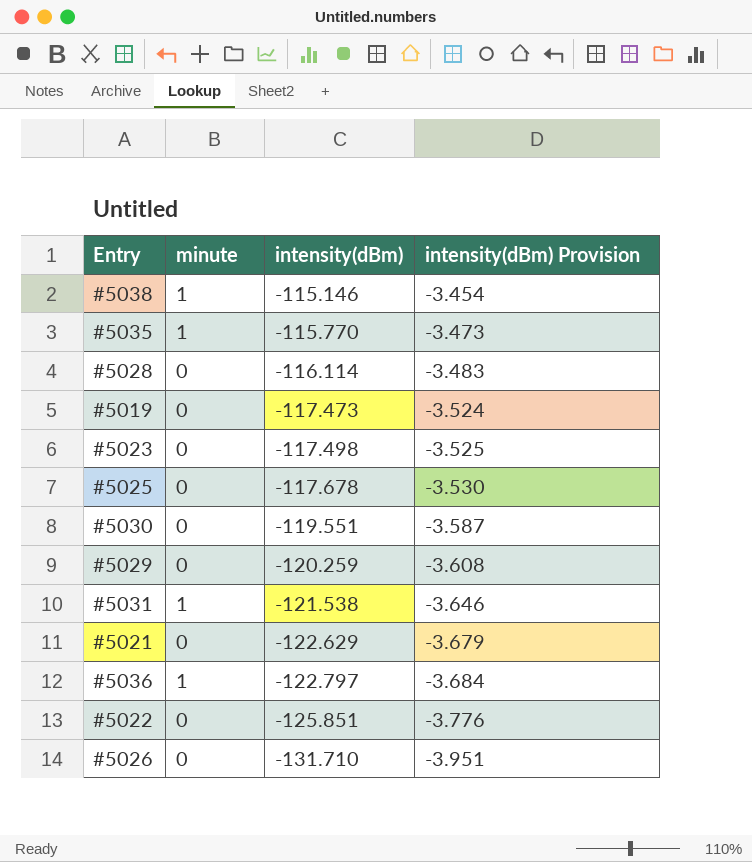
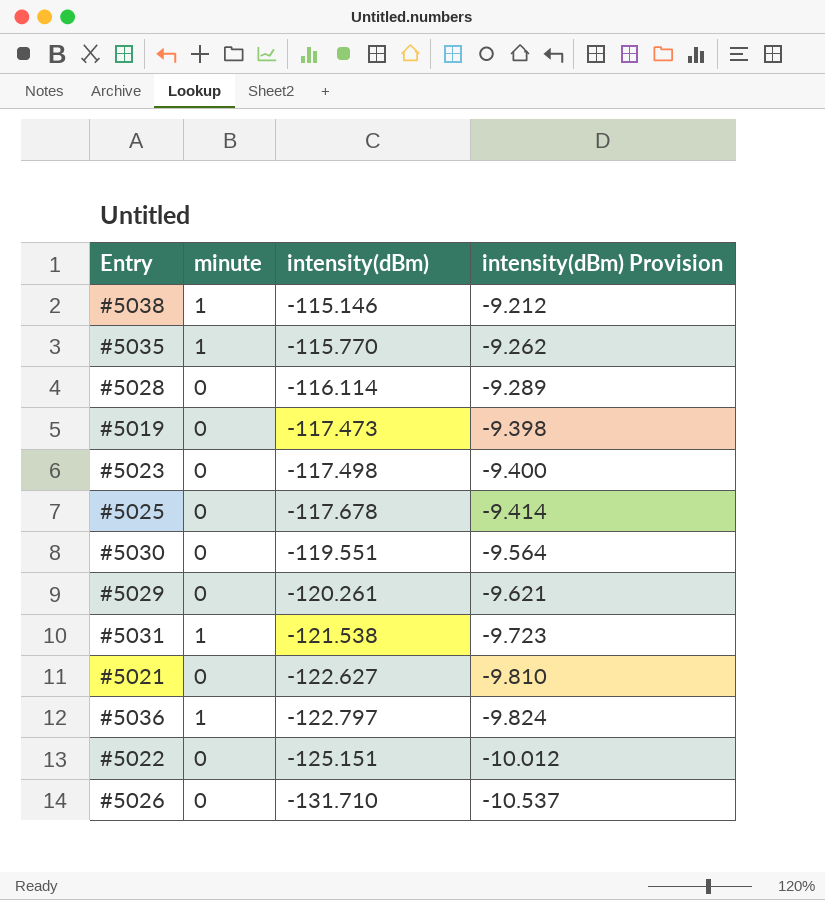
column intensity(dBm) Provision | formula: [intensity(dBm)] * 0.03 -> [intensity(dBm)] * 0.08
#5029 | intensity(dBm): -120.259 -> -120.261
#5021 | intensity(dBm): -122.629 -> -122.627
#5022 | intensity(dBm): -125.851 -> -125.151

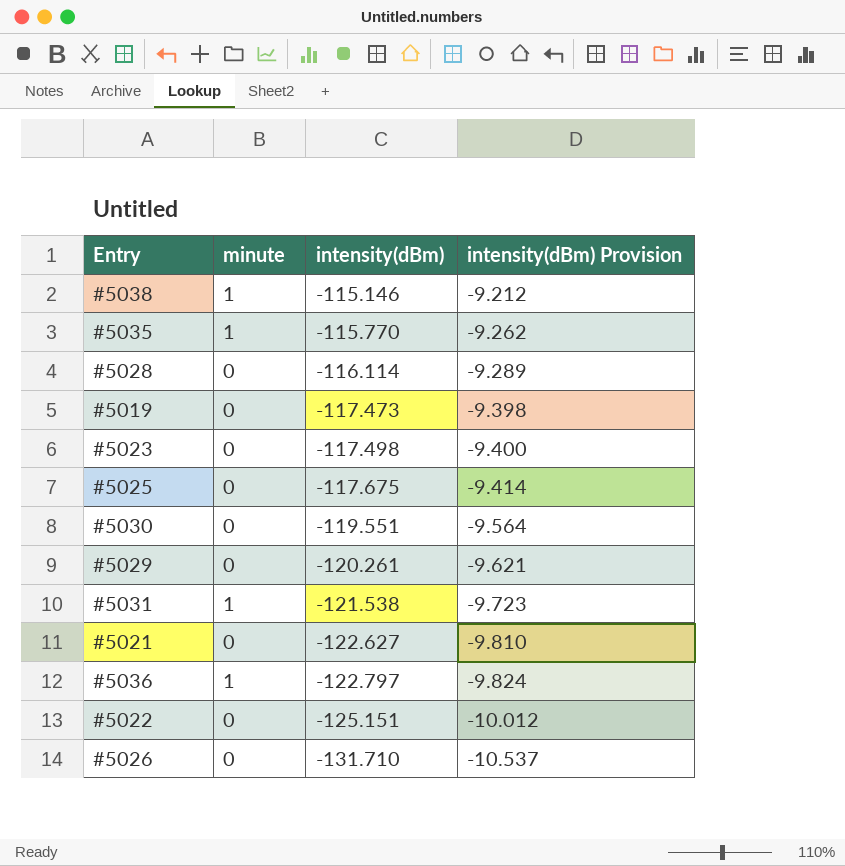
#5025 | intensity(dBm): -117.678 -> -117.675

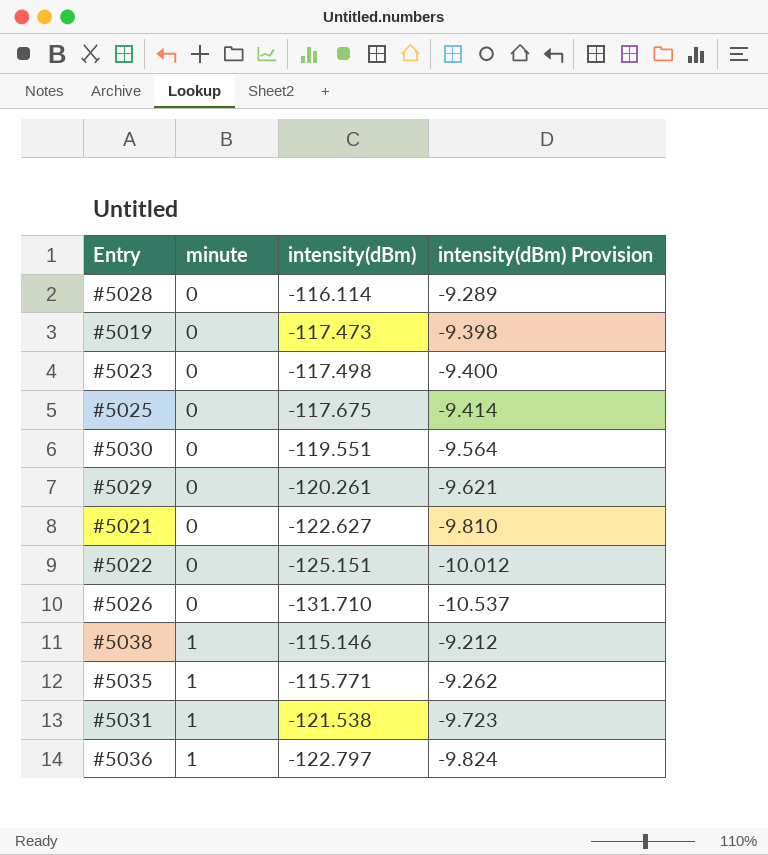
row order: intensity(dBm) descending -> minute ascending
#5035 | intensity(dBm): -115.770 -> -115.771

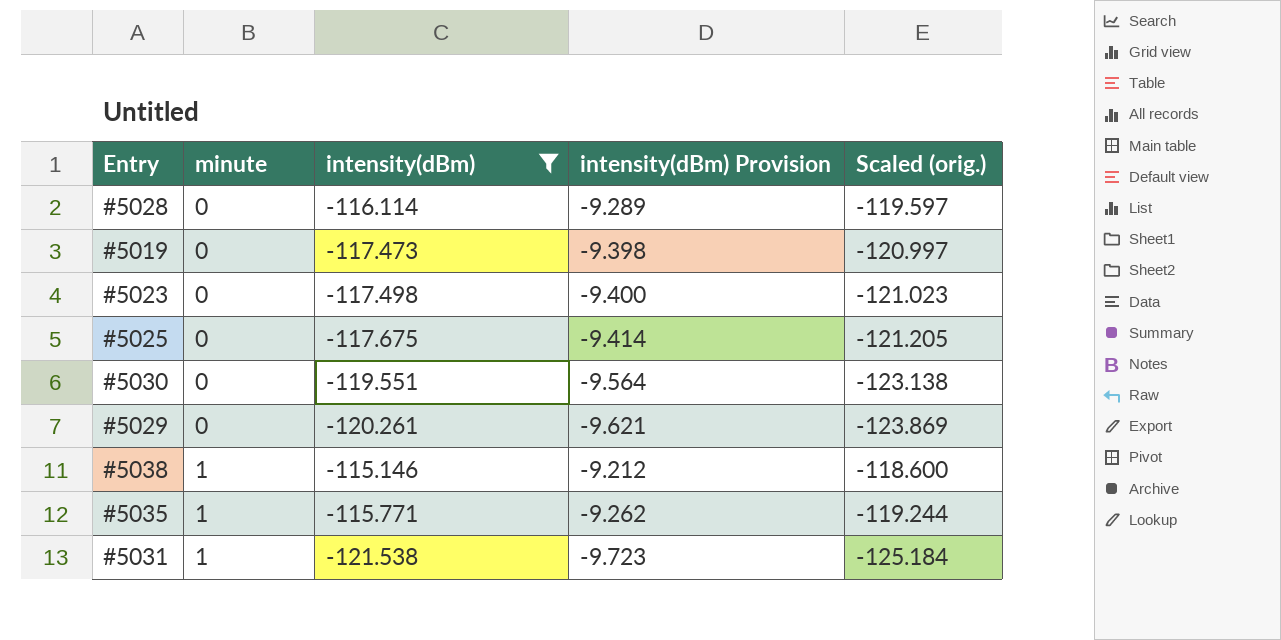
filter: none -> intensity(dBm) >= -121.538
column Scaled (orig.) | formula: none -> [intensity(dBm)] * 1.03

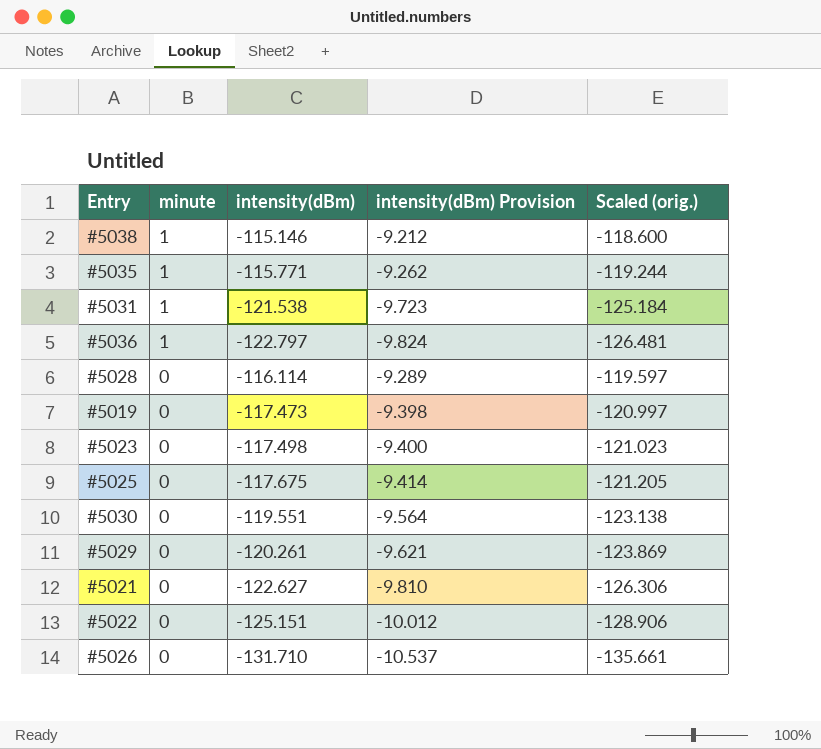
filter: intensity(dBm) >= -121.538 -> none
row order: minute ascending -> minute descending

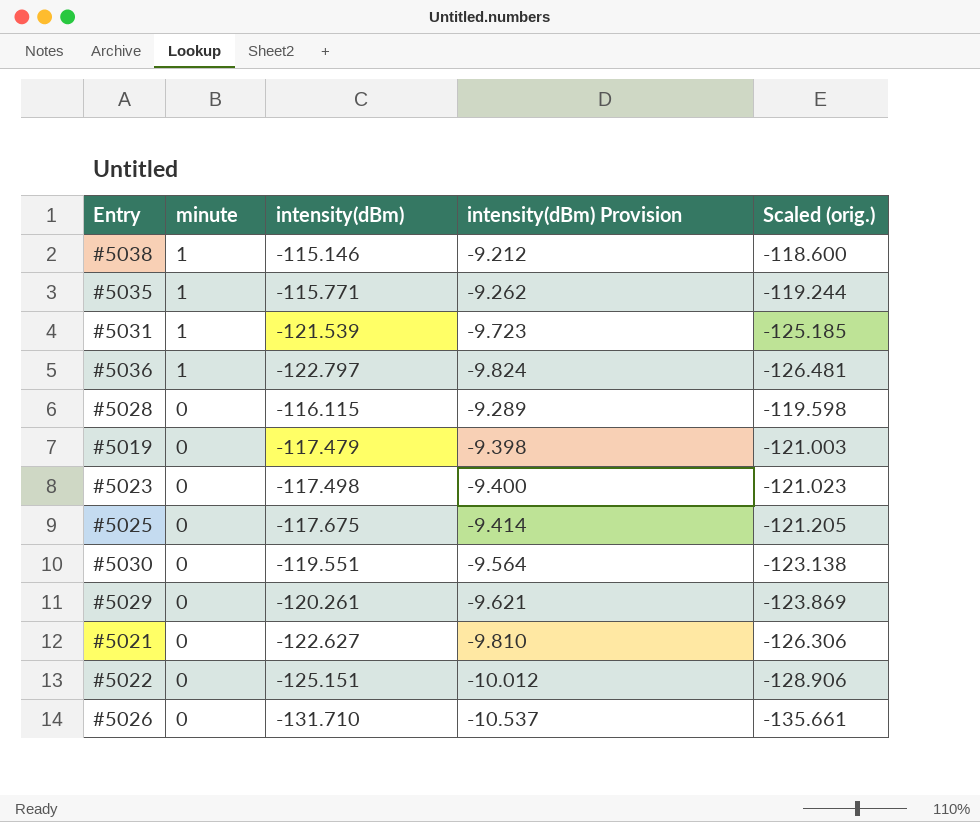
#5031 | intensity(dBm): -121.538 -> -121.539
#5031 | Scaled (orig.): -125.184 -> -125.185
#5028 | intensity(dBm): -116.114 -> -116.115
#5028 | Scaled (orig.): -119.597 -> -119.598
#5019 | intensity(dBm): -117.473 -> -117.479
#5019 | Scaled (orig.): -120.997 -> -121.003

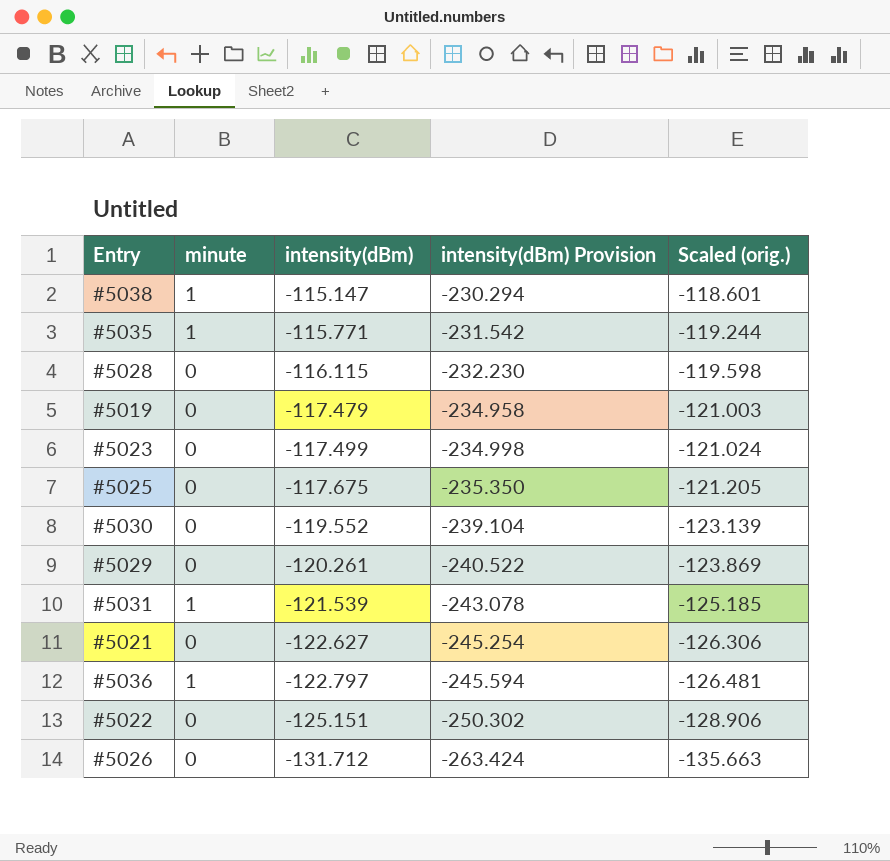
row order: minute descending -> intensity(dBm) descending
column intensity(dBm) Provision | formula: [intensity(dBm)] * 0.08 -> [intensity(dBm)] * 2
#5038 | intensity(dBm): -115.146 -> -115.147
#5038 | Scaled (orig.): -118.600 -> -118.601
#5023 | intensity(dBm): -117.498 -> -117.499
#5023 | Scaled (orig.): -121.023 -> -121.024
#5030 | intensity(dBm): -119.551 -> -119.552
#5030 | Scaled (orig.): -123.138 -> -123.139
#5026 | intensity(dBm): -131.710 -> -131.712
#5026 | Scaled (orig.): -135.661 -> -135.663

